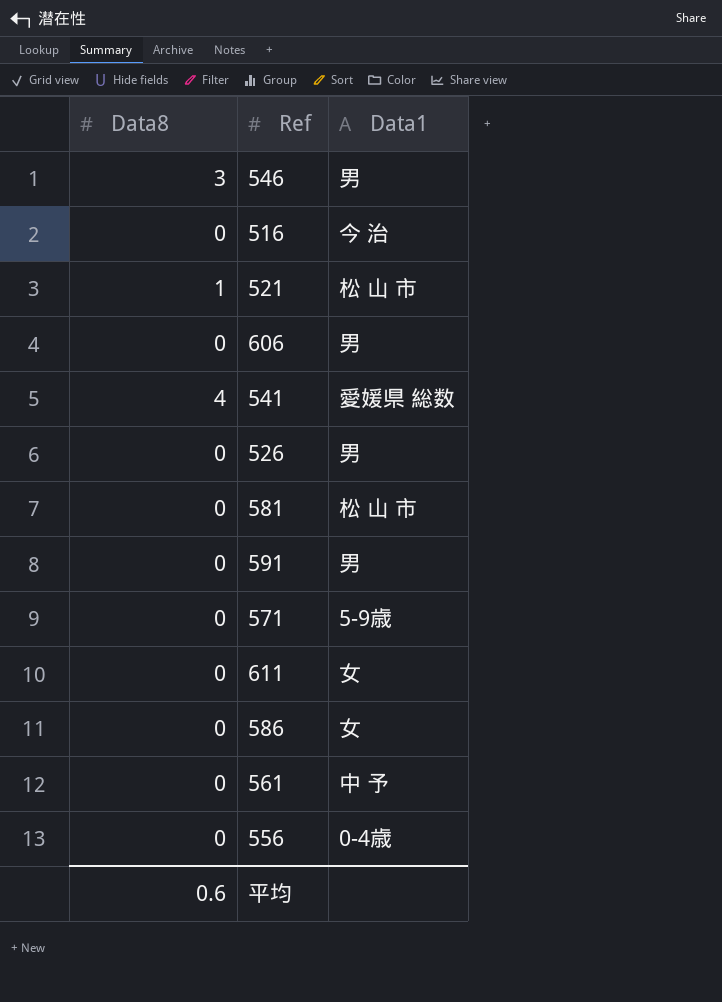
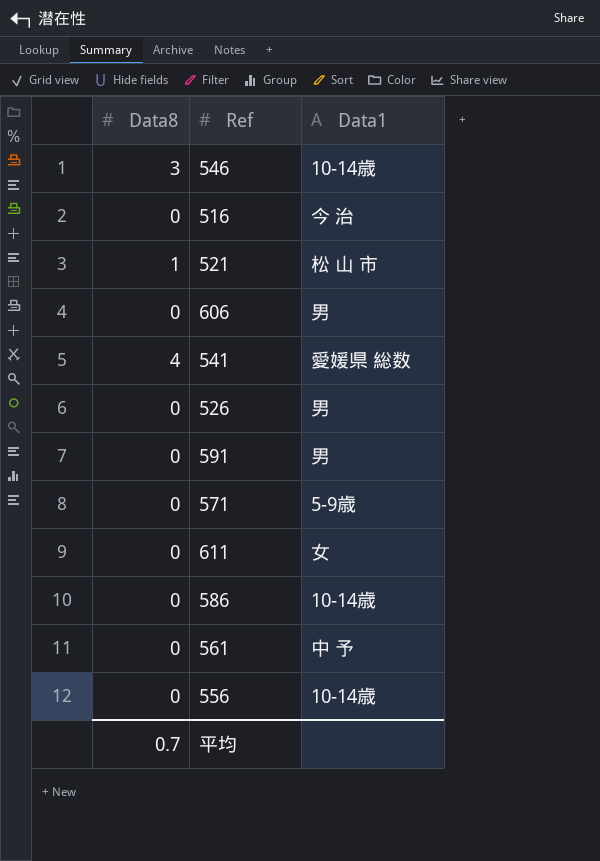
row 581: 0 | 松 山 市 -> none
546 | Data1: 男 -> 10-14歳
586 | Data1: 女 -> 10-14歳
556 | Data1: 0-4歳 -> 10-14歳
平均 | Data8: 0.6 -> 0.7

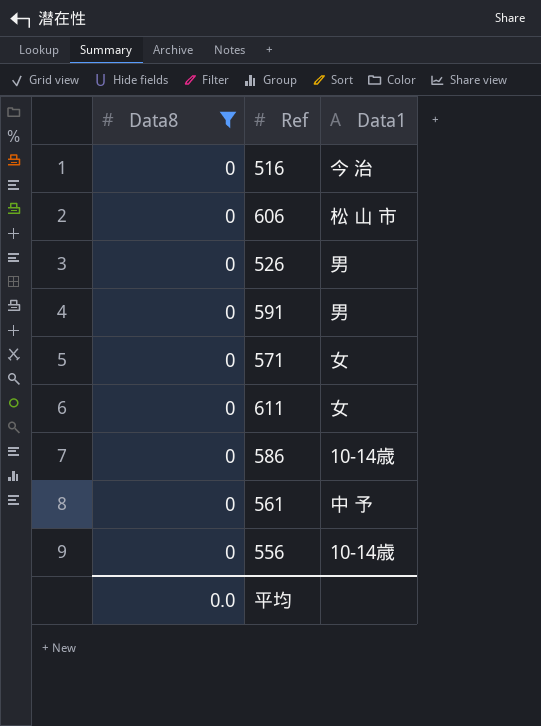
filter: none -> Data8 = 0
606 | Data1: 男 -> 松 山 市
571 | Data1: 5-9歳 -> 女
平均 | Data8: 0.7 -> 0.0

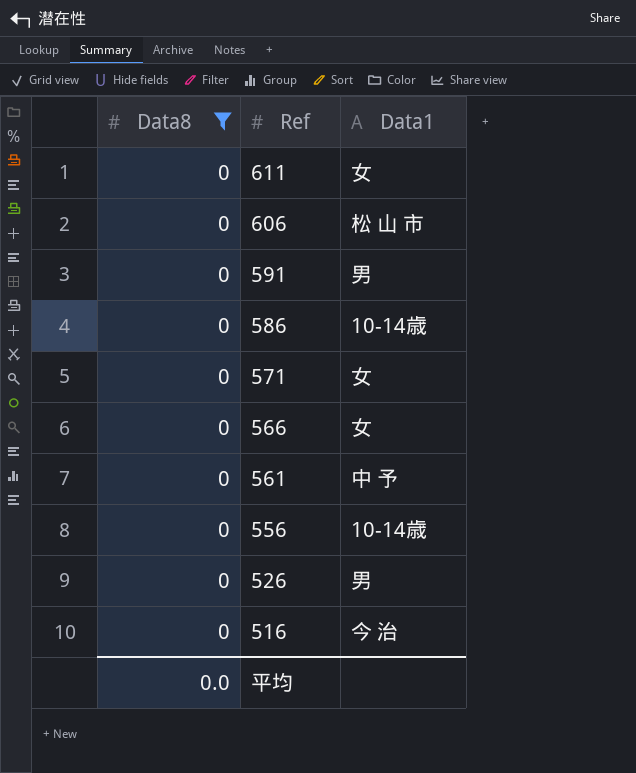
row order: none -> Ref descending
row 566: none -> 0 | 女

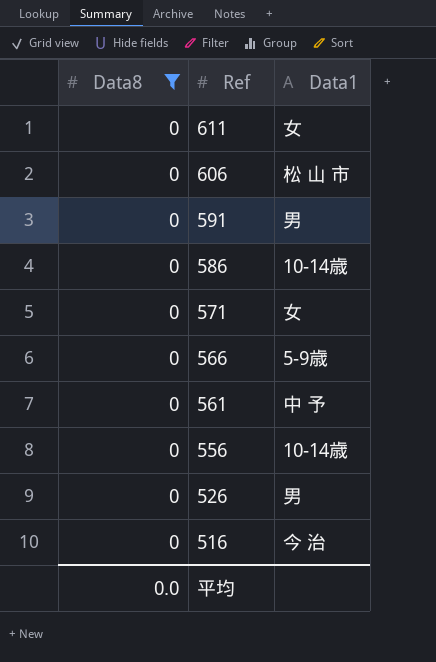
566 | Data1: 女 -> 5-9歳

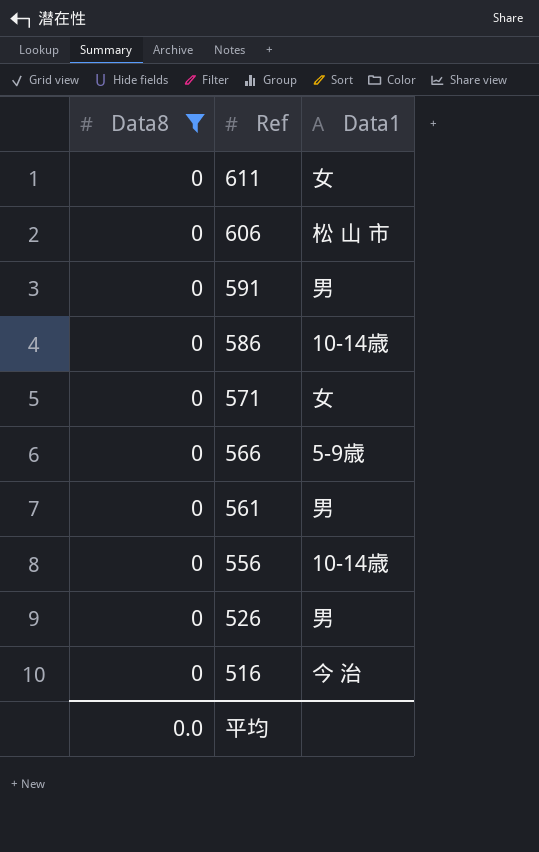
561 | Data1: 中 予 -> 男

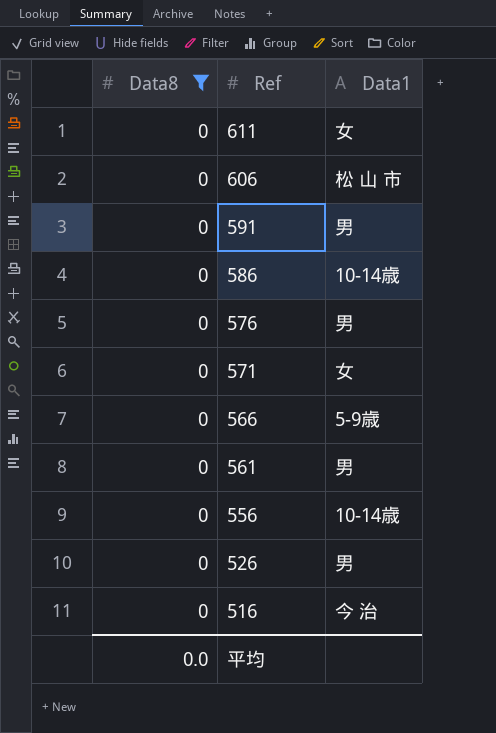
row 576: none -> 0 | 男

